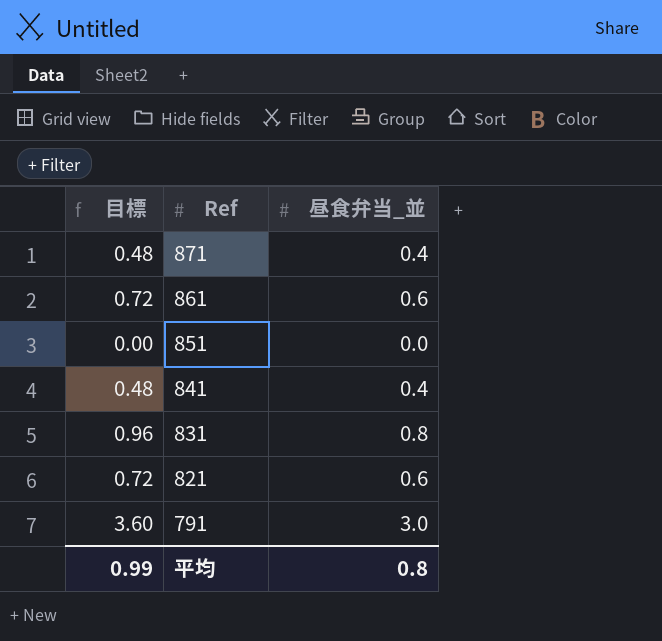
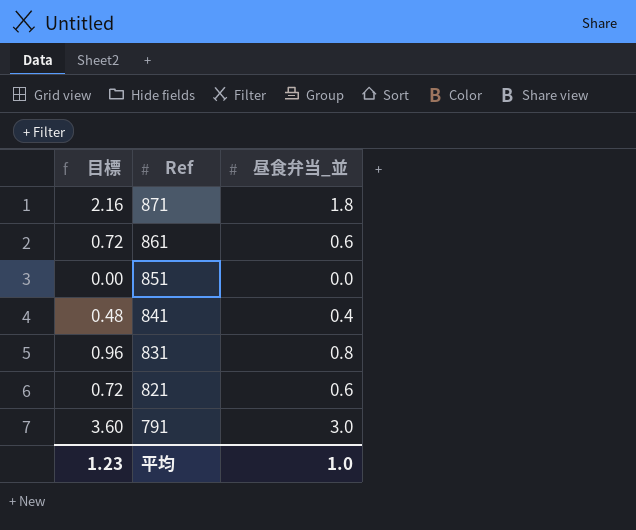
871 | 目標: 0.48 -> 2.16
871 | 昼食弁当_並: 0.4 -> 1.8
平均 | 目標: 0.99 -> 1.23
平均 | 昼食弁当_並: 0.8 -> 1.0

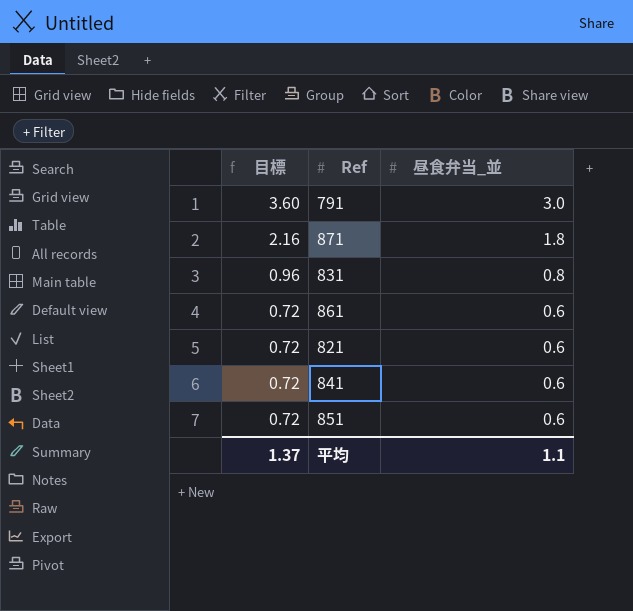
row order: Ref descending -> 目標 descending
841 | 目標: 0.48 -> 0.72
841 | 昼食弁当_並: 0.4 -> 0.6
851 | 目標: 0.00 -> 0.72
851 | 昼食弁当_並: 0.0 -> 0.6
平均 | 目標: 1.23 -> 1.37
平均 | 昼食弁当_並: 1.0 -> 1.1

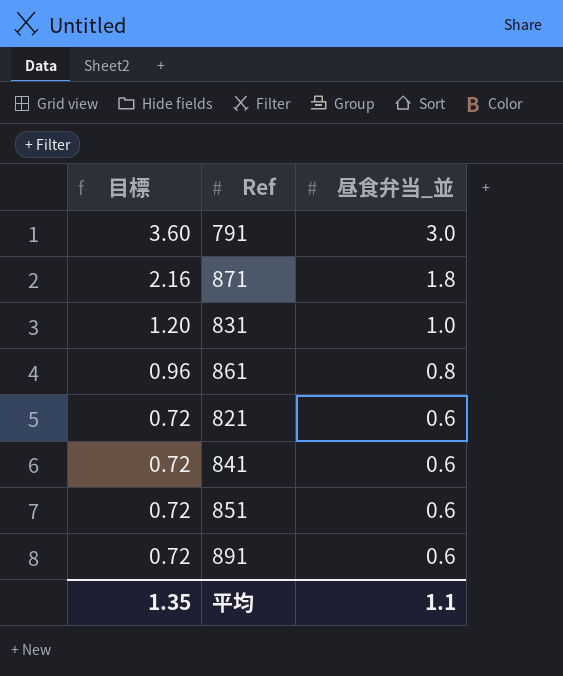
831 | 目標: 0.96 -> 1.20
831 | 昼食弁当_並: 0.8 -> 1.0
861 | 目標: 0.72 -> 0.96
861 | 昼食弁当_並: 0.6 -> 0.8
row 891: none -> 0.72 | 0.6
平均 | 目標: 1.37 -> 1.35

